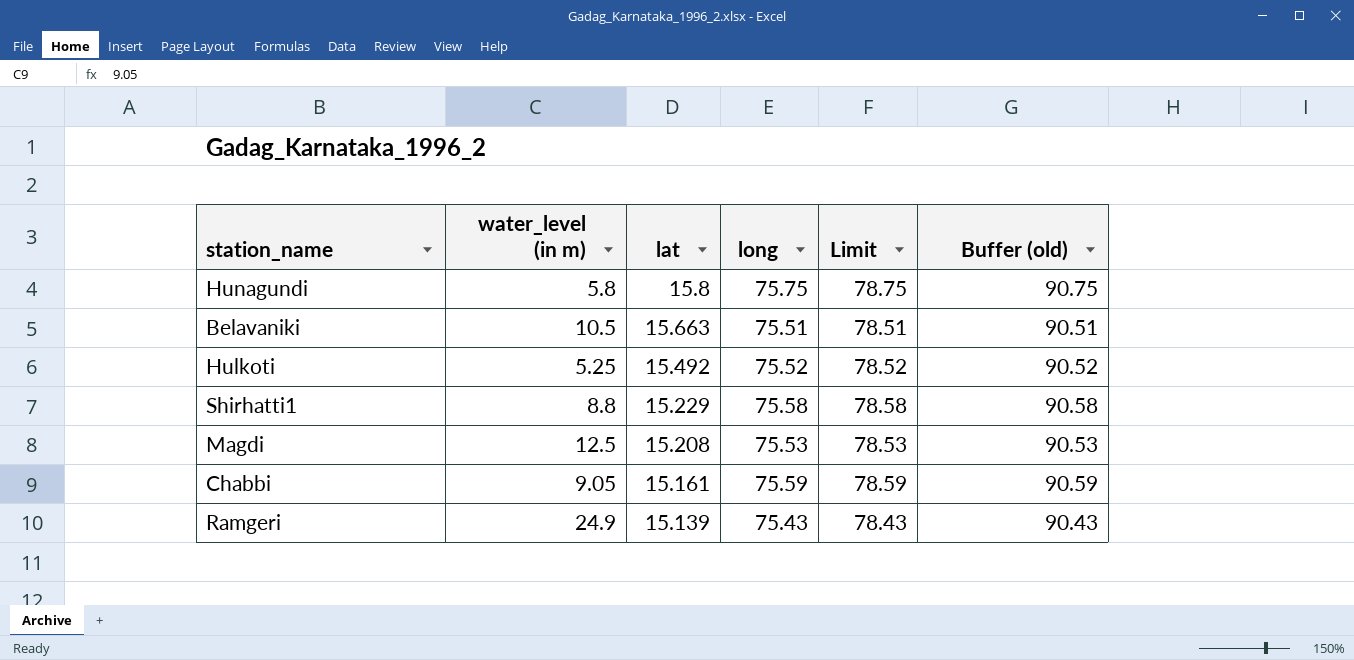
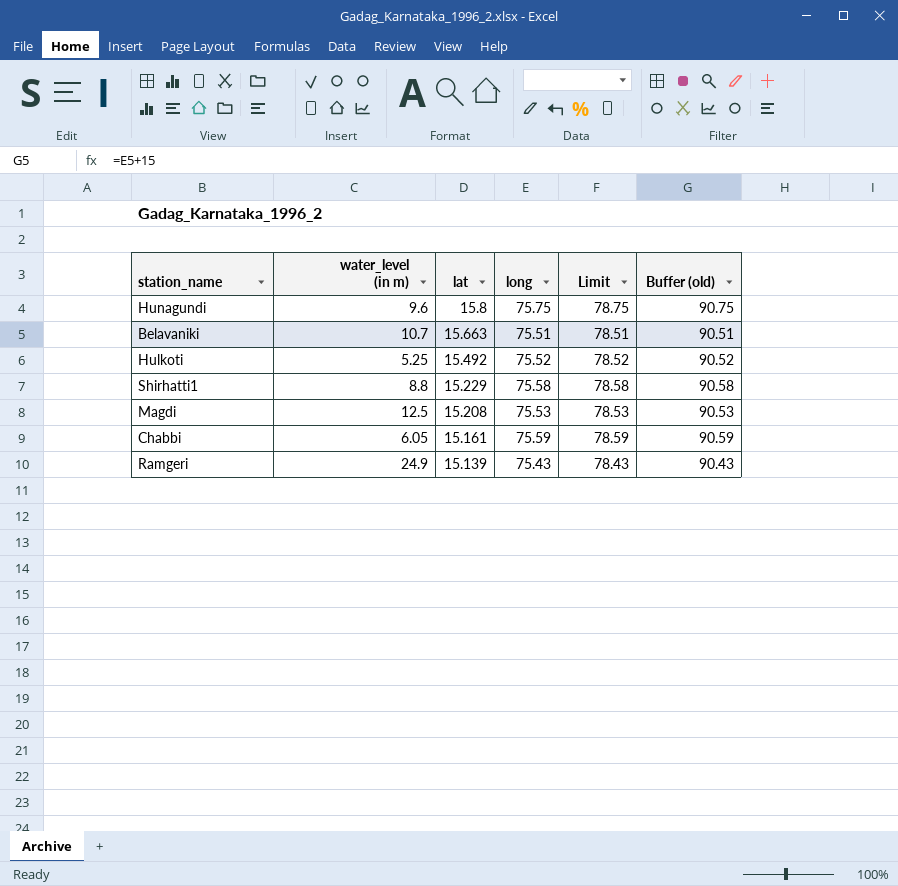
Hunagundi | water_level (in m): 5.8 -> 9.6
Belavaniki | water_level (in m): 10.5 -> 10.7
Chabbi | water_level (in m): 9.05 -> 6.05

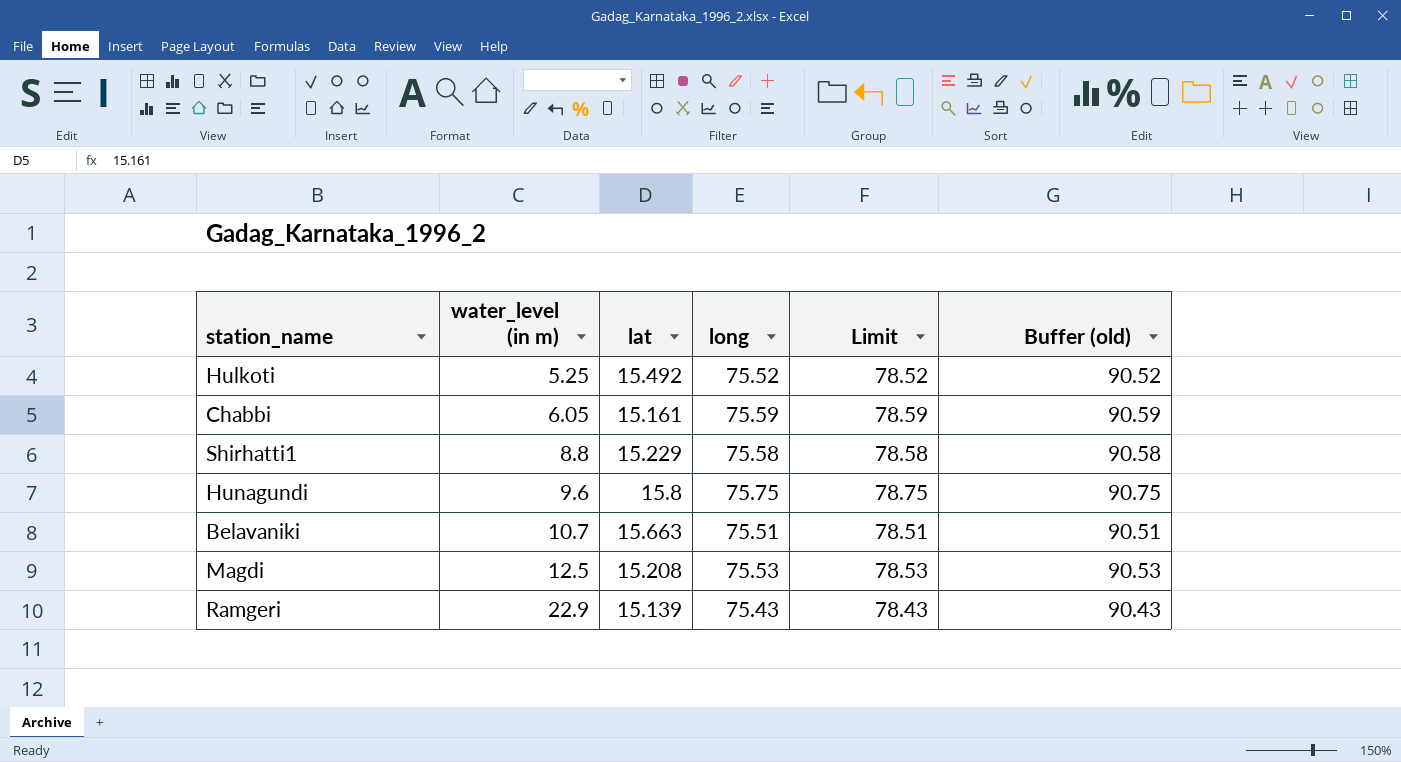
row order: lat descending -> water_level (in m) ascending
Ramgeri | water_level (in m): 24.9 -> 22.9

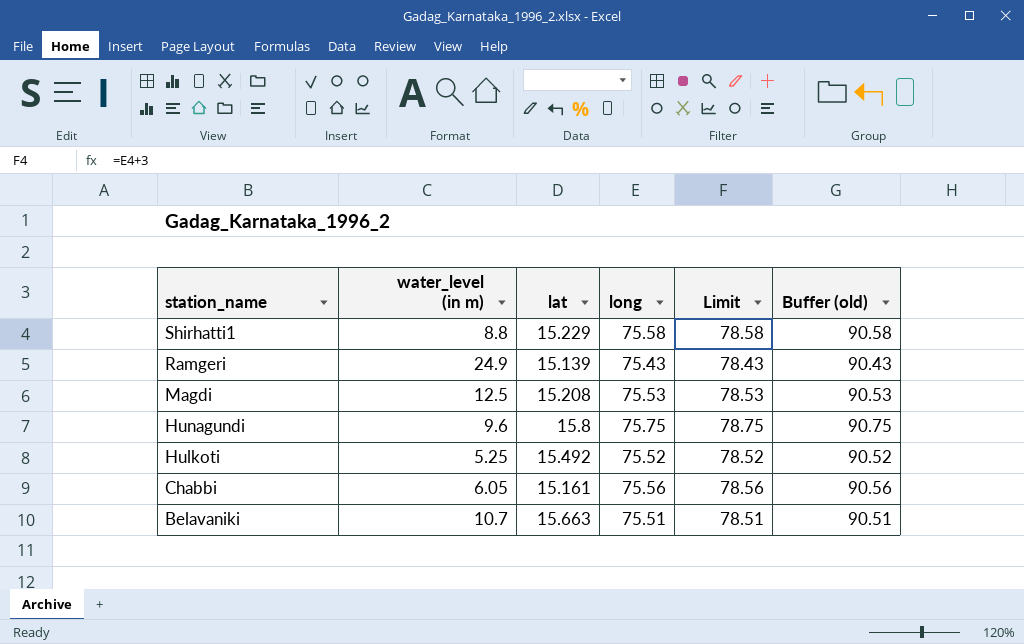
row order: water_level (in m) ascending -> station_name descending
Ramgeri | water_level (in m): 22.9 -> 24.9
Chabbi | long: 75.59 -> 75.56
Chabbi | Limit: 78.59 -> 78.56
Chabbi | Buffer (old): 90.59 -> 90.56

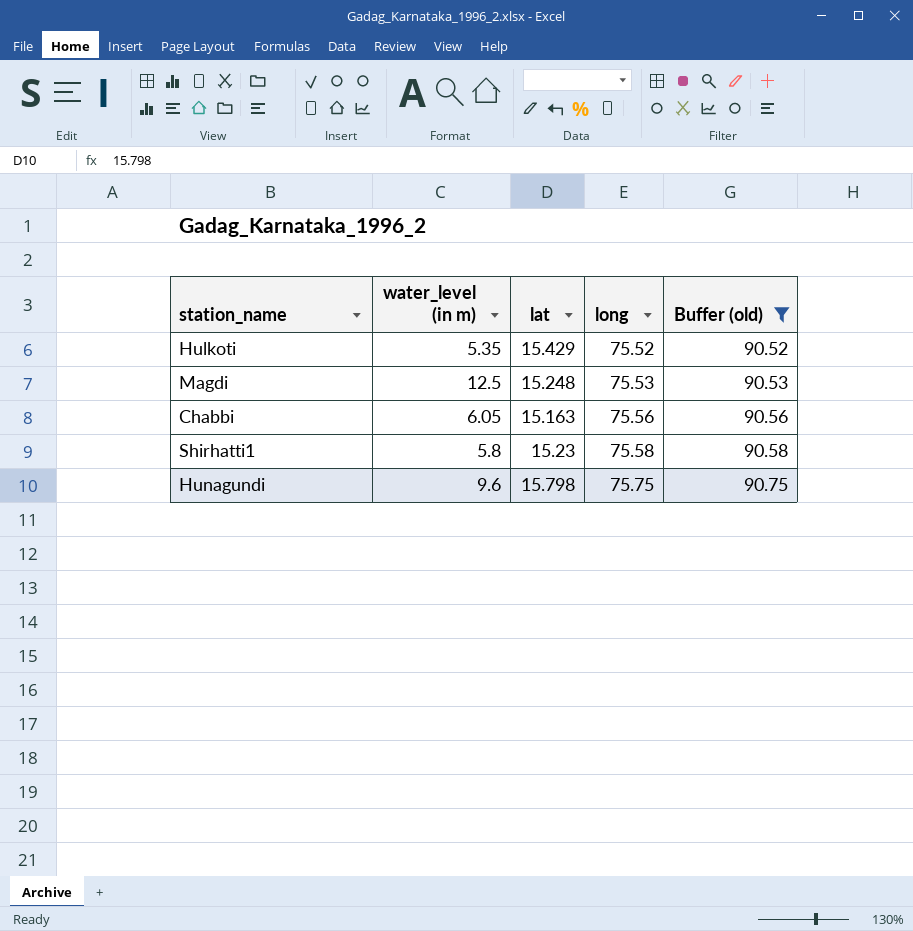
filter: none -> Buffer (old) >= 90.52
row order: station_name descending -> long ascending
column Limit | formula: [long] + 3 -> none
Hulkoti | water_level (in m): 5.25 -> 5.35
Hulkoti | lat: 15.492 -> 15.429
Magdi | lat: 15.208 -> 15.248
Chabbi | lat: 15.161 -> 15.163
Shirhatti1 | water_level (in m): 8.8 -> 5.8
Shirhatti1 | lat: 15.229 -> 15.23
Hunagundi | lat: 15.8 -> 15.798

